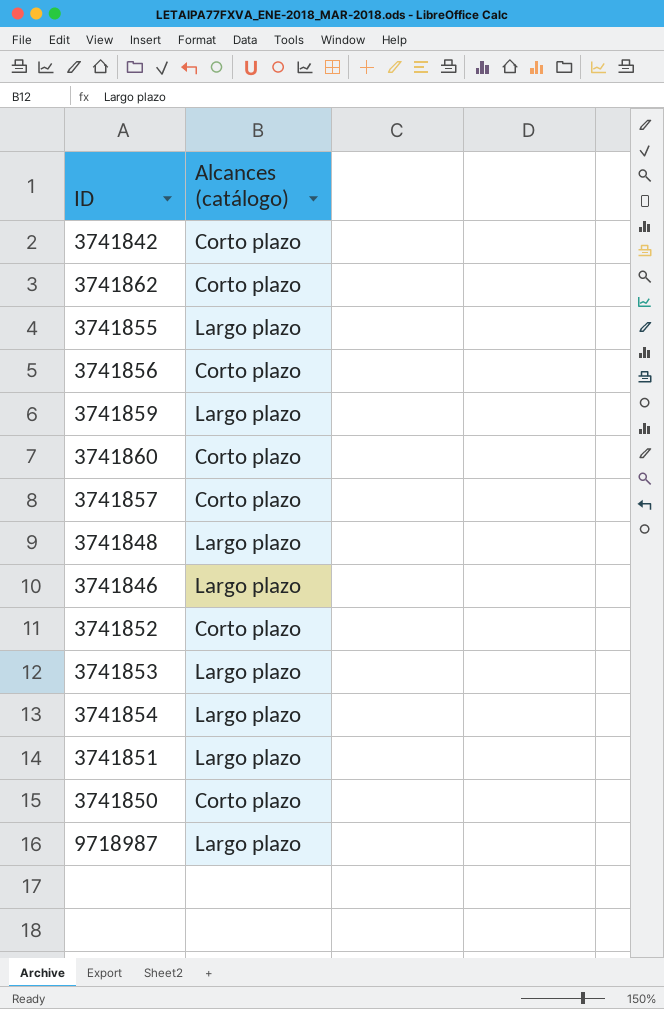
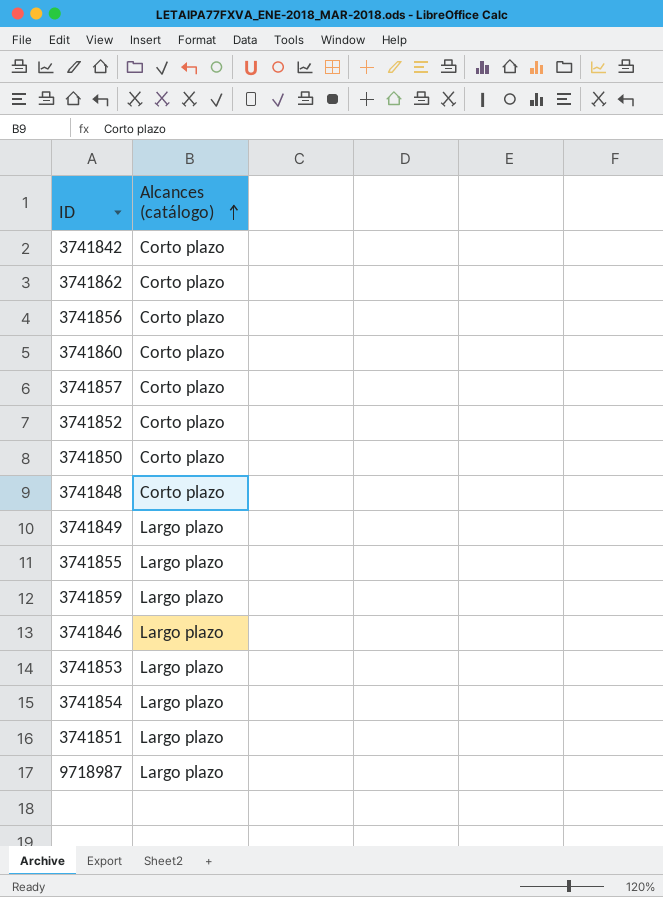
row order: none -> Alcances (catálogo) ascending
3741848 | Alcances (catálogo): Largo plazo -> Corto plazo
row 3741849: none -> Largo plazo

